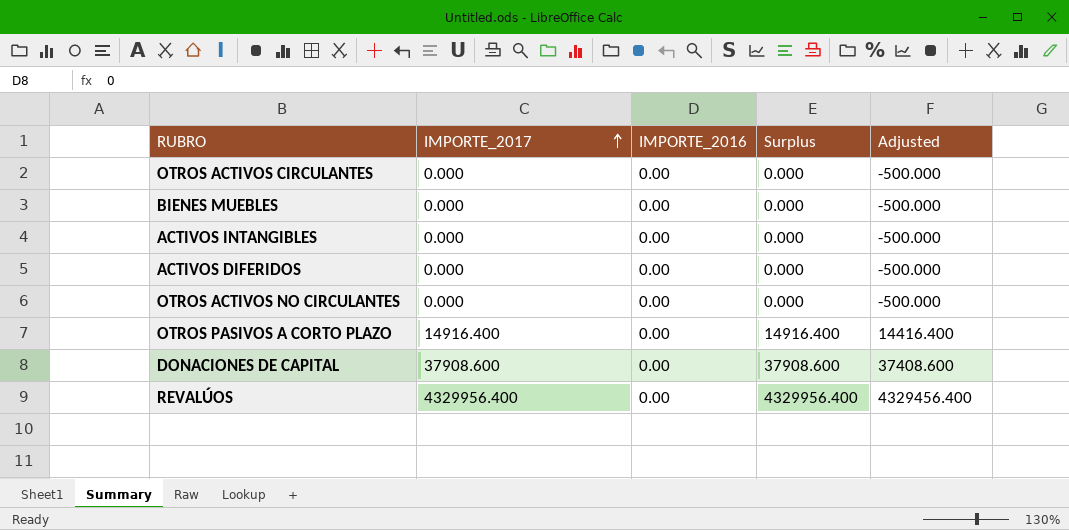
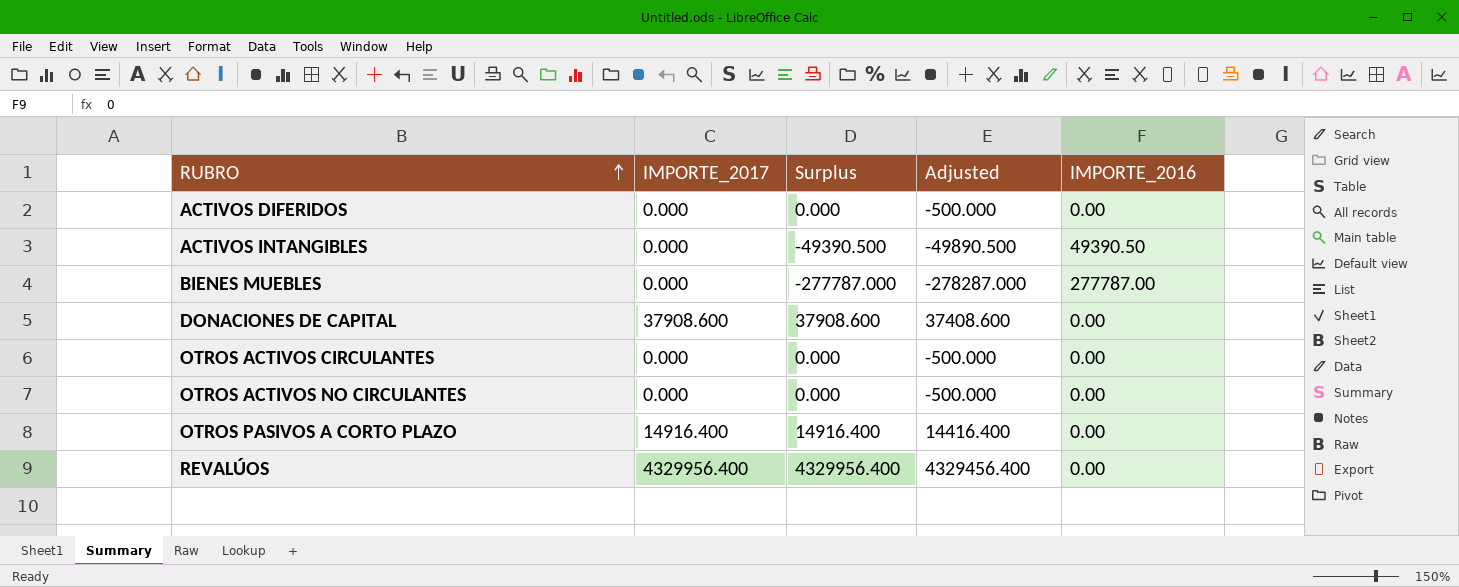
row order: IMPORTE_2017 ascending -> RUBRO ascending
column IMPORTE_2016 | position: 3 -> 5
ACTIVOS INTANGIBLES | Surplus: 0.000 -> -49390.500
ACTIVOS INTANGIBLES | Adjusted: -500.000 -> -49890.500
ACTIVOS INTANGIBLES | IMPORTE_2016: 0.00 -> 49390.50
BIENES MUEBLES | Surplus: 0.000 -> -277787.000
BIENES MUEBLES | Adjusted: -500.000 -> -278287.000
BIENES MUEBLES | IMPORTE_2016: 0.00 -> 277787.00

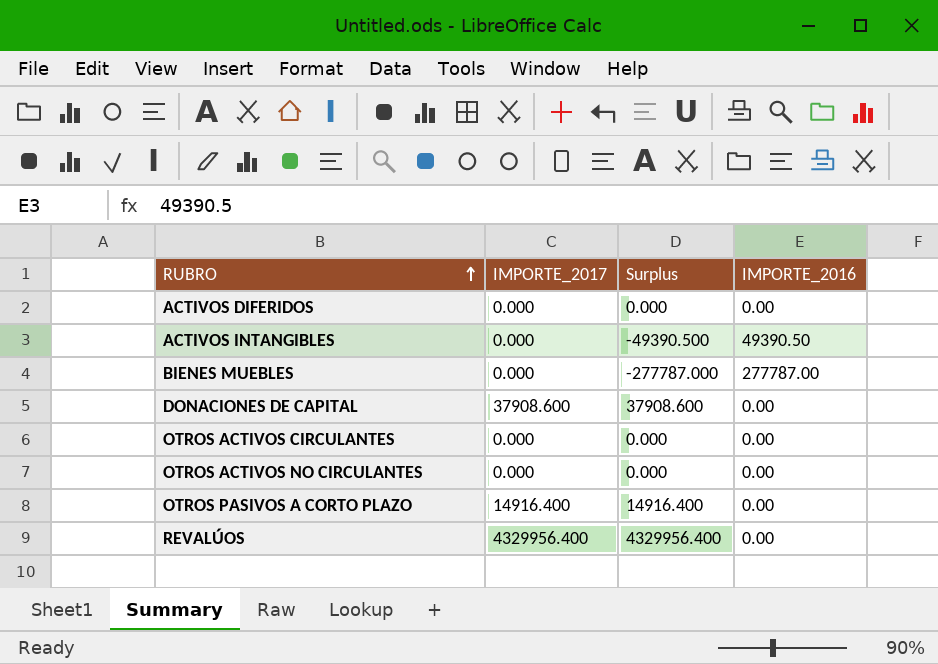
column Adjusted | formula: [Surplus] - 500 -> none

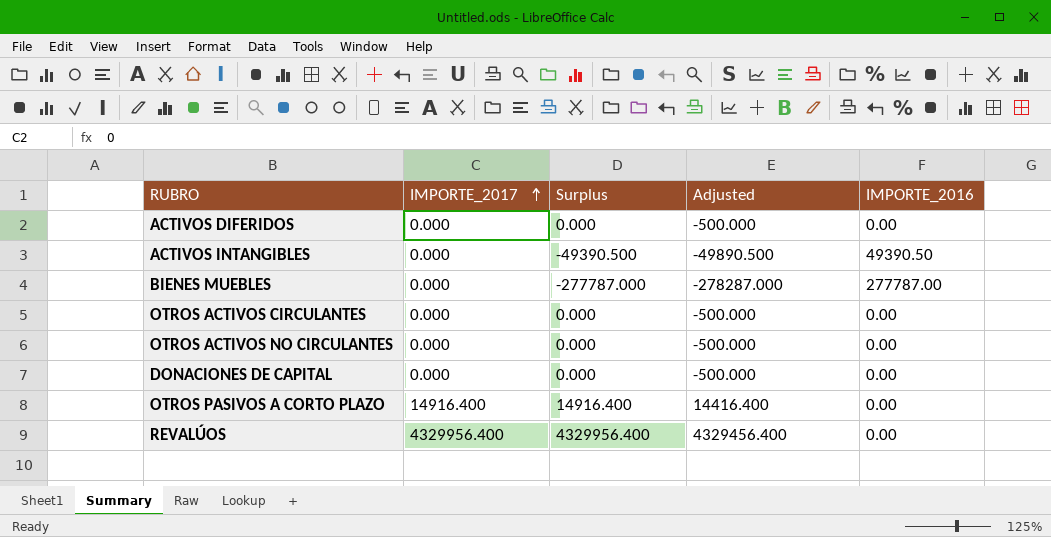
row order: RUBRO ascending -> IMPORTE_2017 ascending
column Adjusted | formula: none -> [Surplus] - 500
DONACIONES DE CAPITAL | IMPORTE_2017: 37908.600 -> 0.000
DONACIONES DE CAPITAL | Surplus: 37908.600 -> 0.000

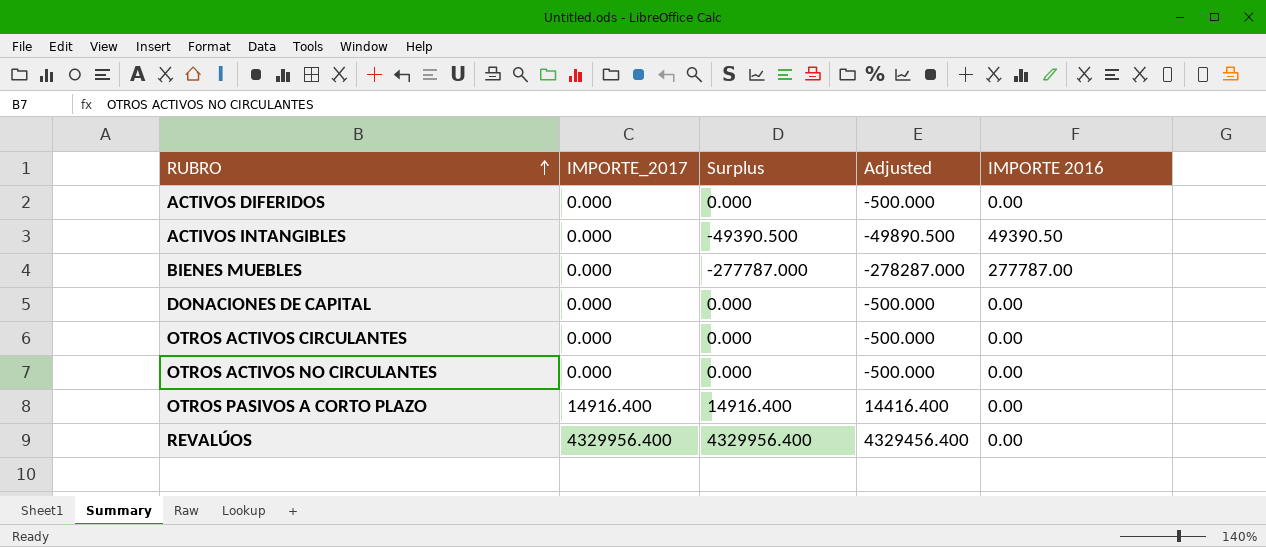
row order: IMPORTE_2017 ascending -> RUBRO ascending
column name: IMPORTE_2016 -> IMPORTE 2016

